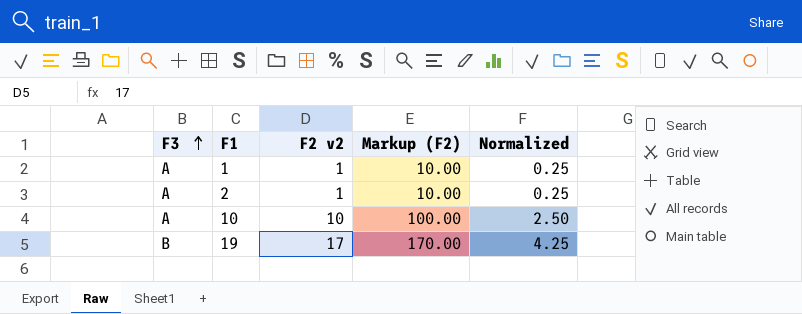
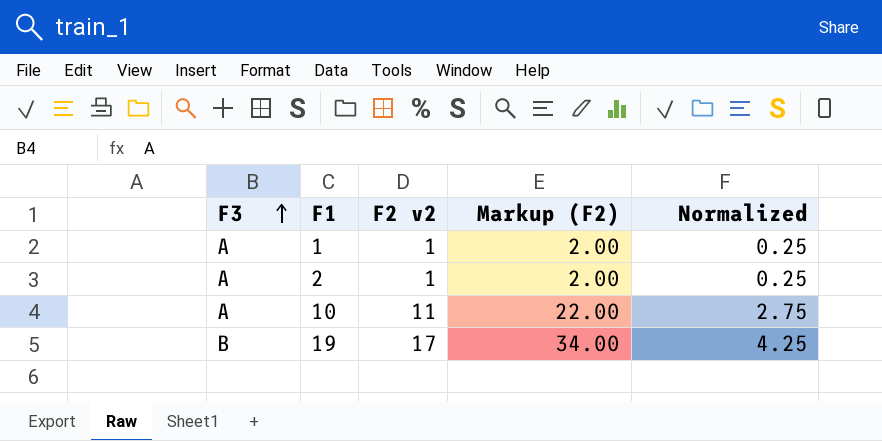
column Markup (F2) | formula: [F2 v2] * 10 -> [F2 v2] * 2
10 | F2 v2: 10 -> 11
10 | Normalized: 2.50 -> 2.75

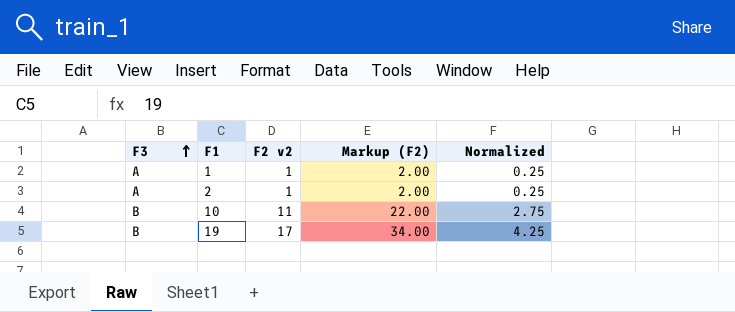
10 | F3: A -> B

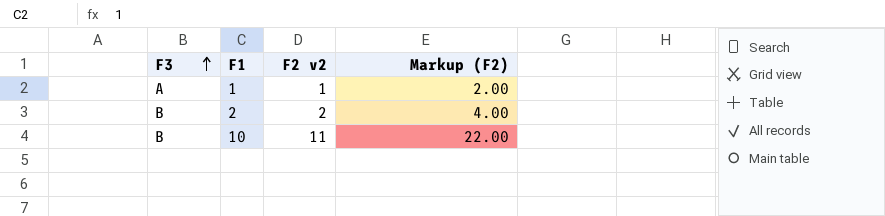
column Normalized | formula: [F2 v2] * 0.25 -> none
row 19: B | 17 | 34.00 | 4.25 -> none
2 | F3: A -> B
2 | F2 v2: 1 -> 2
2 | Markup (F2): 2.00 -> 4.00

